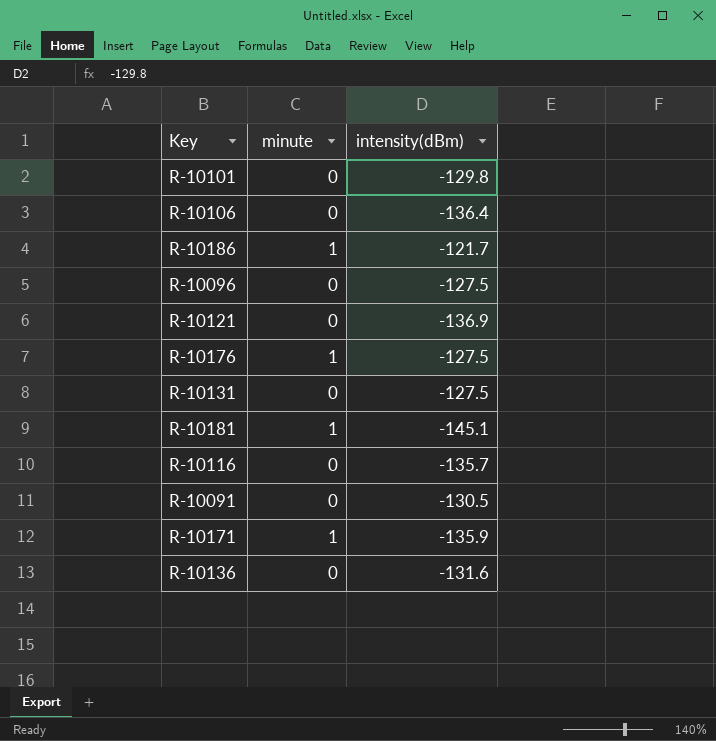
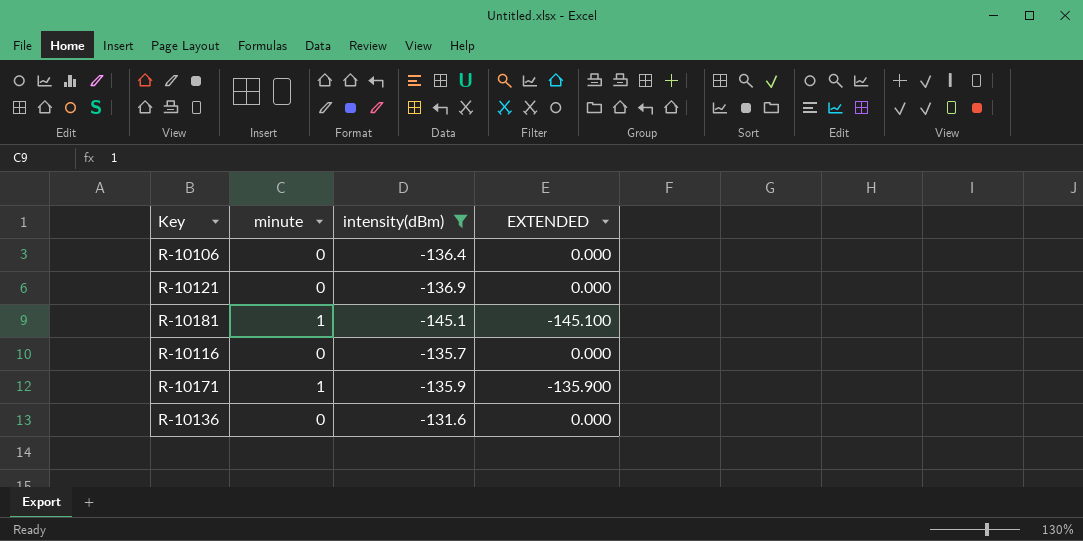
filter: none -> intensity(dBm) <= -131.6
column EXTENDED | formula: none -> [minute] * [intensity(dBm)]

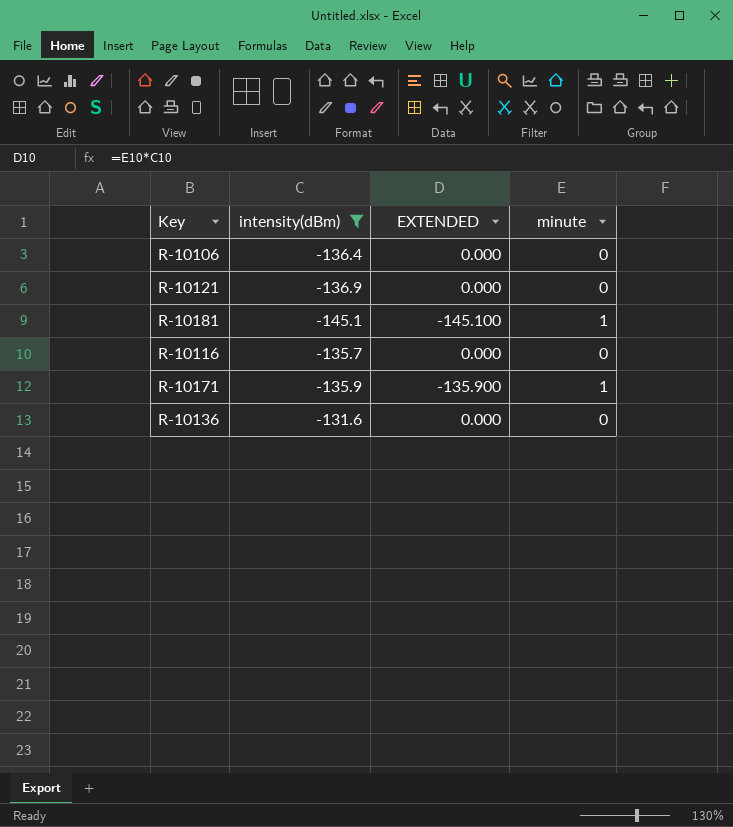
column minute | position: 2 -> 4

